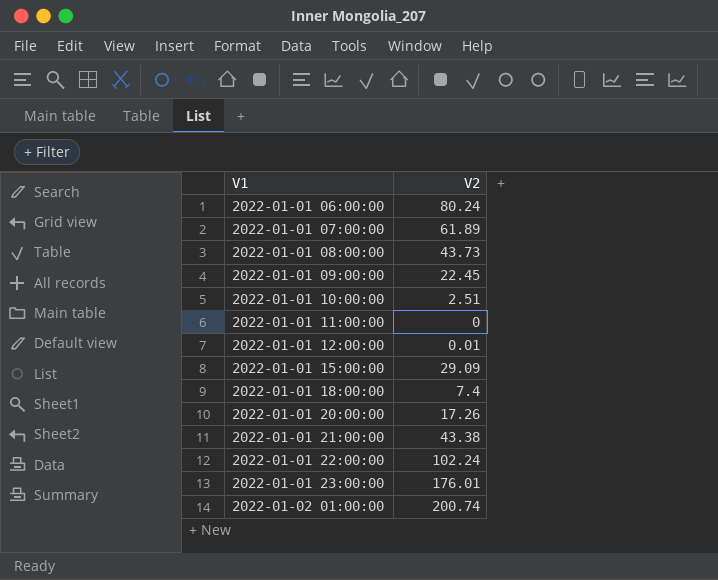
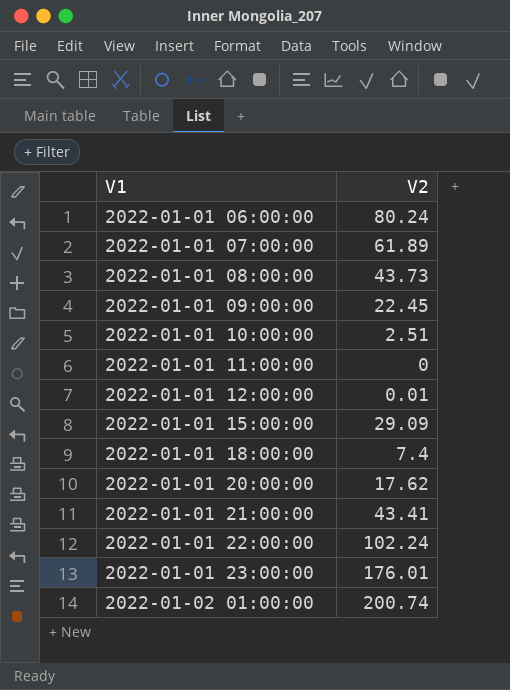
2022-01-01 20:00:00 | V2: 17.26 -> 17.62
2022-01-01 21:00:00 | V2: 43.38 -> 43.41

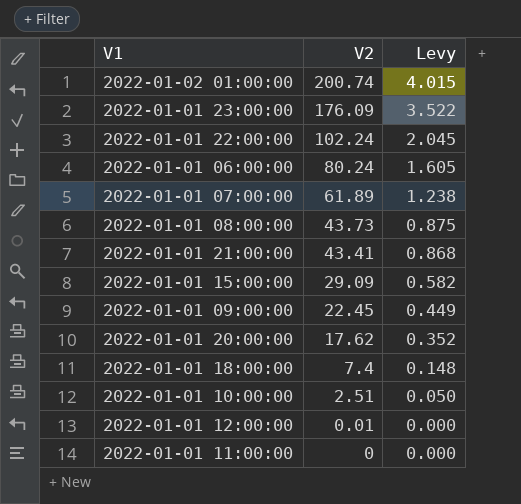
row order: V1 ascending -> V2 descending
column Levy | formula: none -> [V2] * 0.02
2022-01-01 23:00:00 | V2: 176.01 -> 176.09

